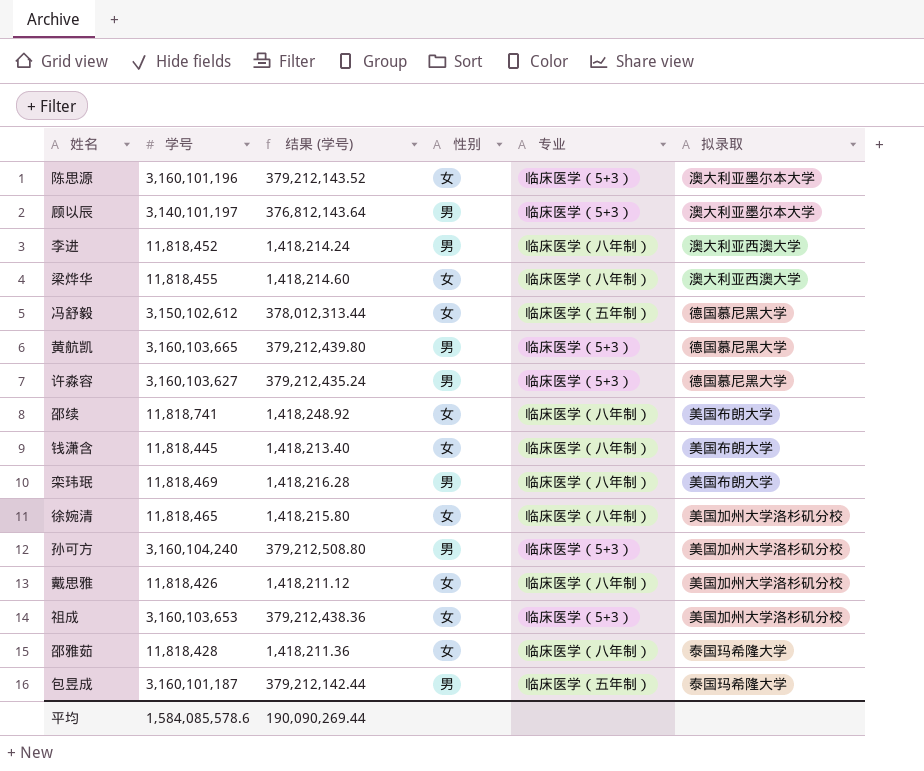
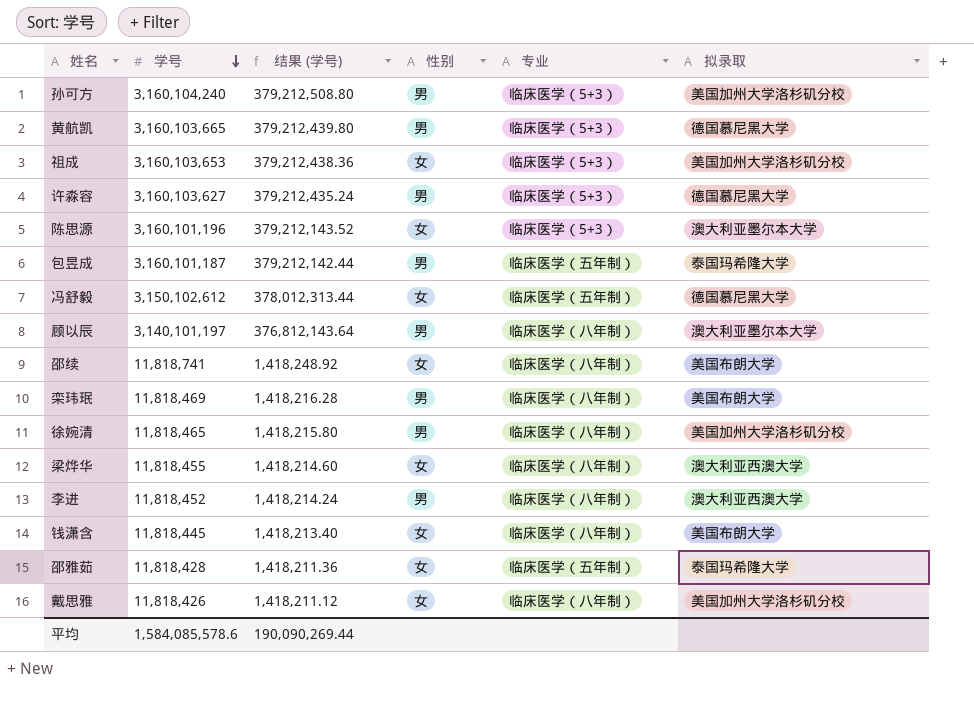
row order: none -> 学号 descending
顾以辰 | 专业: 临床医学（5+3） -> 临床医学（八年制）
徐婉清 | 性别: 女 -> 男
邵雅茹 | 专业: 临床医学（八年制） -> 临床医学（五年制）

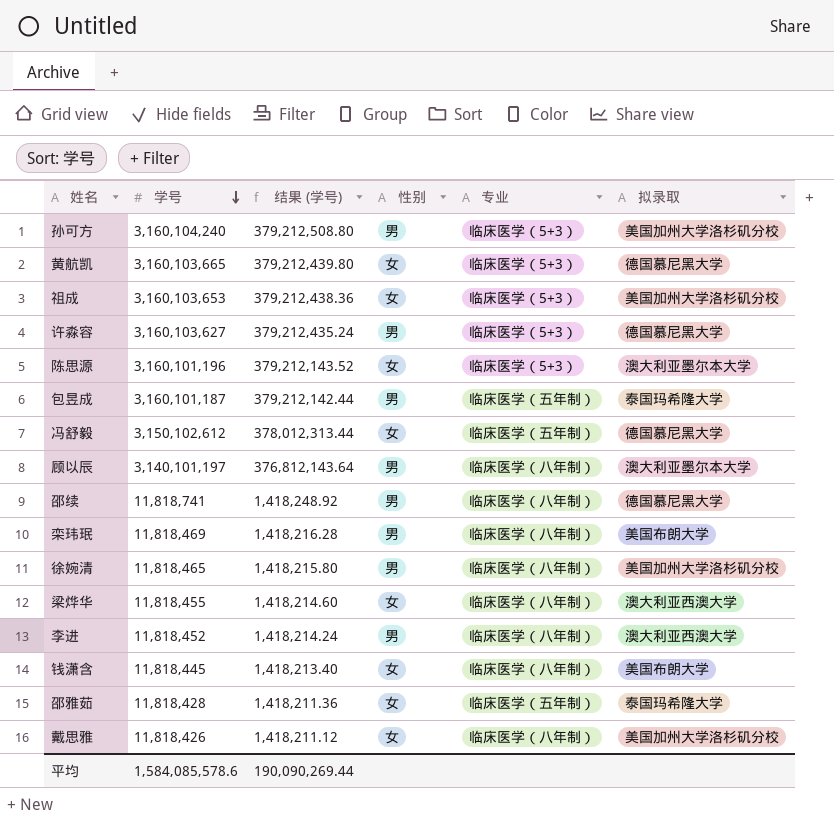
黄航凯 | 性别: 男 -> 女
邵续 | 性别: 女 -> 男
邵续 | 拟录取: 美国布朗大学 -> 德国慕尼黑大学

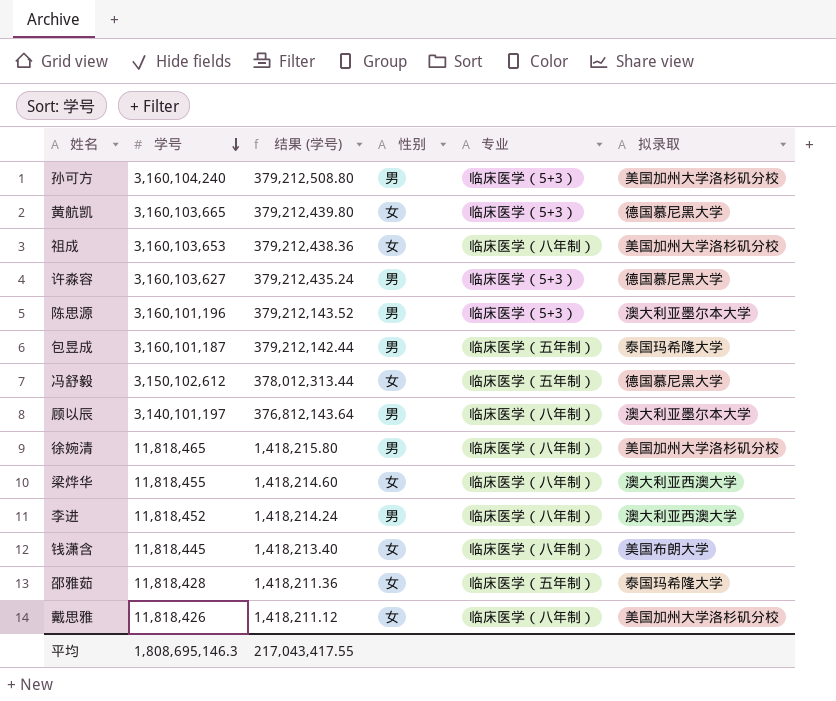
row 邵续: 11,818,741 | 1,418,248.92 | 男 | 临床医学（八年制） | 德国慕尼黑大学 -> none
row 栾玮珉: 11,818,469 | 1,418,216.28 | 男 | 临床医学（八年制） | 美国布朗大学 -> none
祖成 | 专业: 临床医学（5+3） -> 临床医学（八年制）
陈思源 | 性别: 女 -> 男
平均 | 学号: 1,584,085,578.6 -> 1,808,695,146.3
平均 | 结果 (学号): 190,090,269.44 -> 217,043,417.55

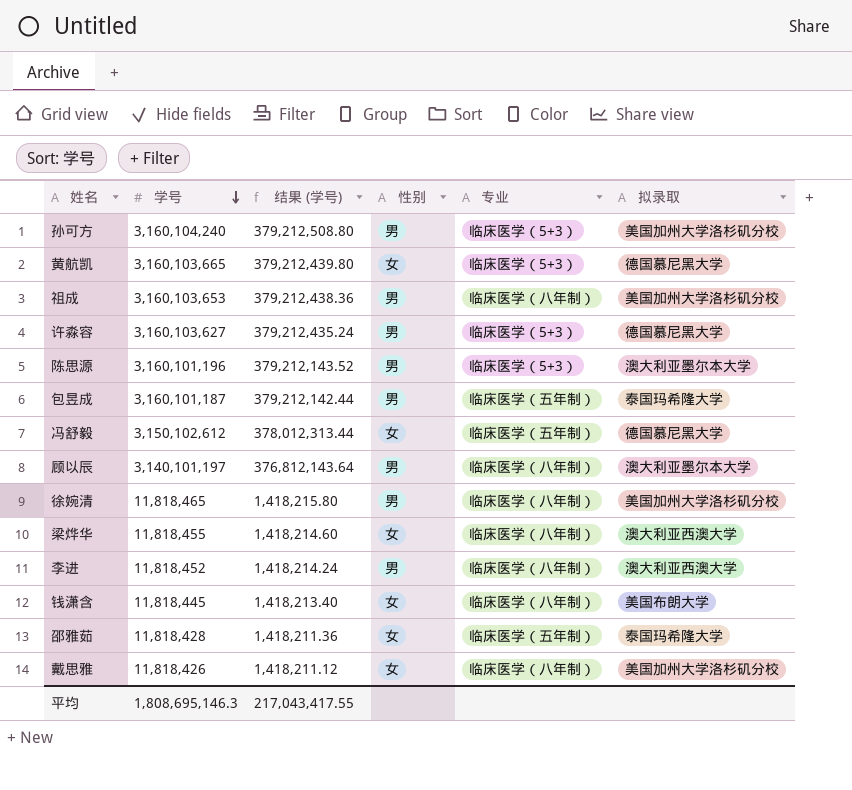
祖成 | 性别: 女 -> 男

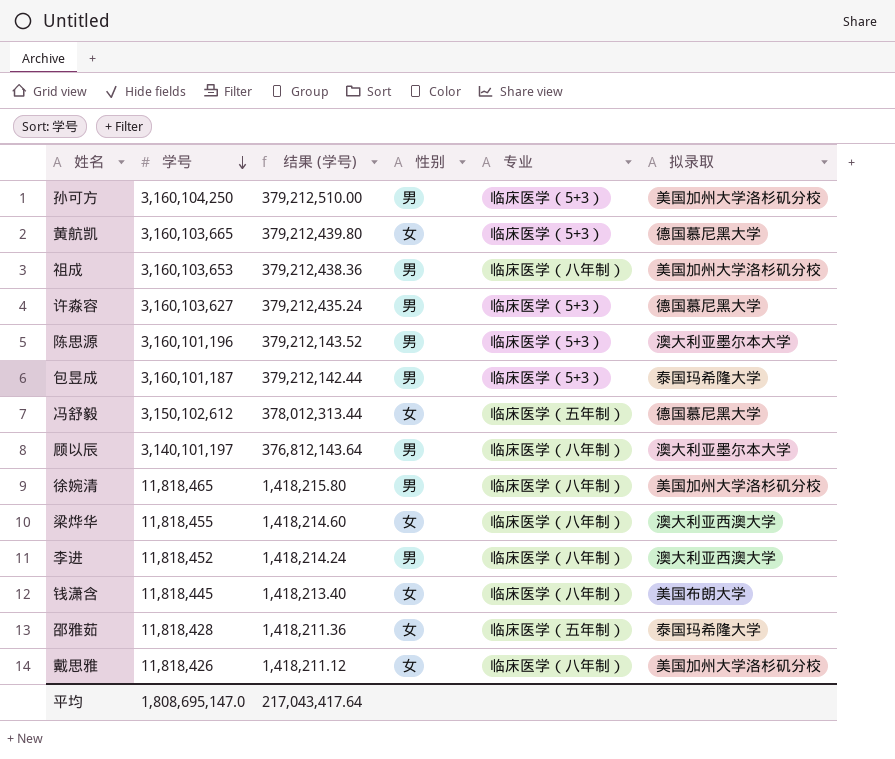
孙可方 | 学号: 3,160,104,240 -> 3,160,104,250
孙可方 | 结果 (学号): 379,212,508.80 -> 379,212,510.00
包昱成 | 专业: 临床医学（五年制） -> 临床医学（5+3）
平均 | 学号: 1,808,695,146.3 -> 1,808,695,147.0
平均 | 结果 (学号): 217,043,417.55 -> 217,043,417.64

